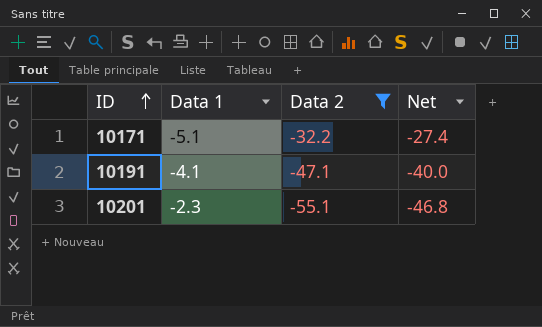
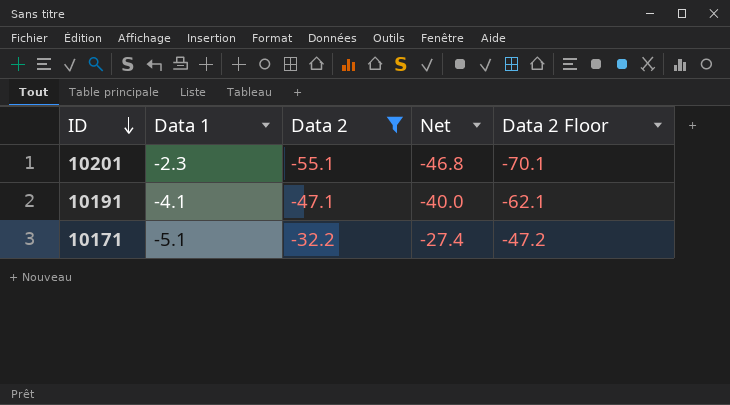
row order: ID ascending -> ID descending
column Data 2 Floor | formula: none -> [Data 2] - 15

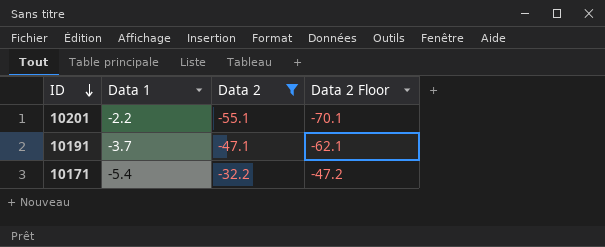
column Net | formula: [Data 2] * 0.85 -> none
10201 | Data 1: -2.3 -> -2.2
10191 | Data 1: -4.1 -> -3.7
10171 | Data 1: -5.1 -> -5.4

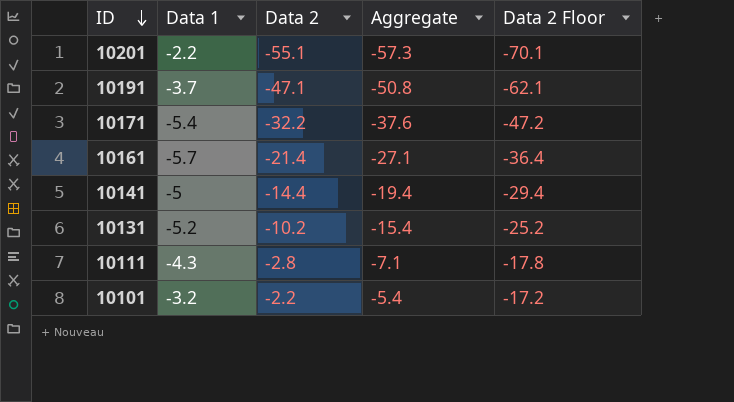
filter: Data 2 <= -32.2 -> none
column Aggregate | formula: none -> [Data 1] + [Data 2]

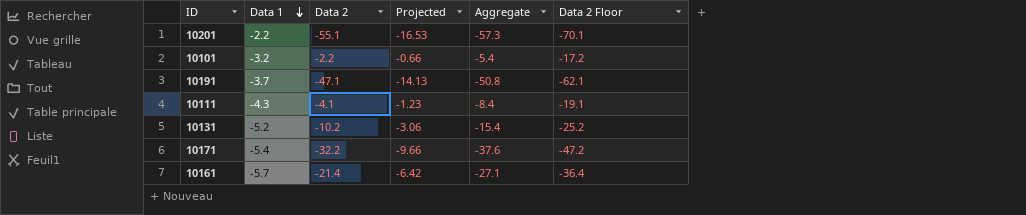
row order: ID descending -> Data 1 descending
column Projected | formula: none -> [Data 2] * 0.3
row 10141: -5 | -14.4 | -19.4 | -29.4 -> none
10111 | Data 2: -2.8 -> -4.1
10111 | Aggregate: -7.1 -> -8.4
10111 | Data 2 Floor: -17.8 -> -19.1

